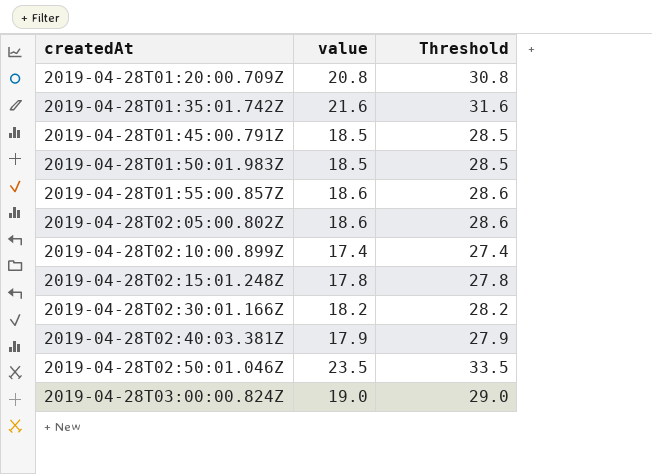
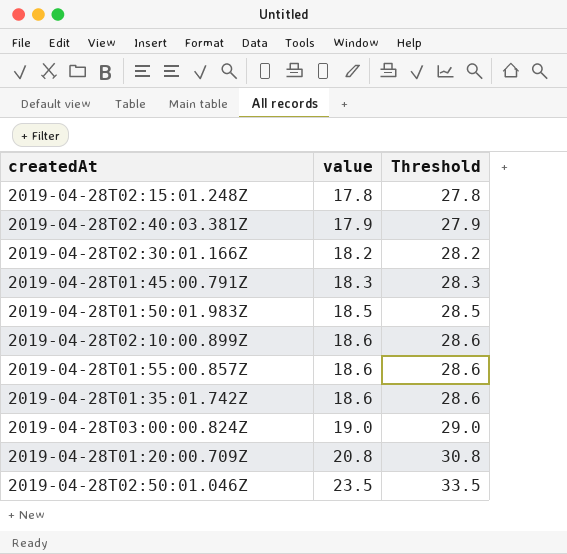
row order: createdAt ascending -> value ascending
row 2019-04-28T02:05:00.802Z: 18.6 | 28.6 -> none
2019-04-28T01:45:00.791Z | value: 18.5 -> 18.3
2019-04-28T01:45:00.791Z | Threshold: 28.5 -> 28.3
2019-04-28T02:10:00.899Z | value: 17.4 -> 18.6
2019-04-28T02:10:00.899Z | Threshold: 27.4 -> 28.6
2019-04-28T01:35:01.742Z | value: 21.6 -> 18.6
2019-04-28T01:35:01.742Z | Threshold: 31.6 -> 28.6

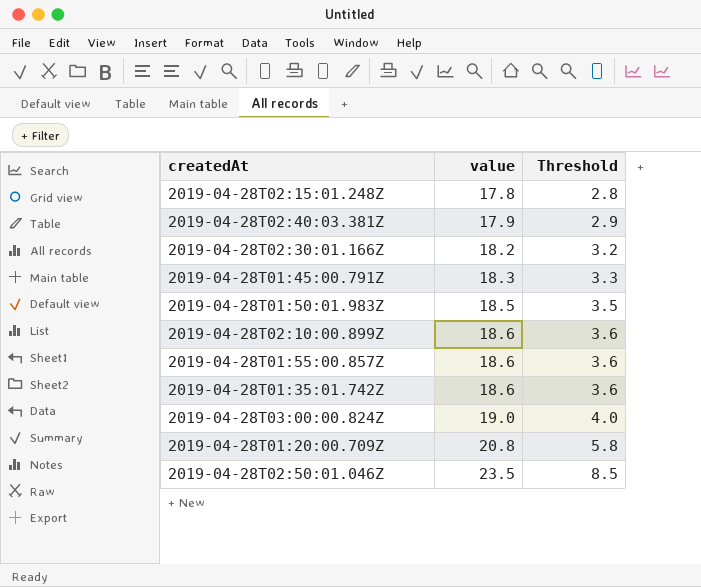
column Threshold | formula: [value] + 10 -> [value] - 15

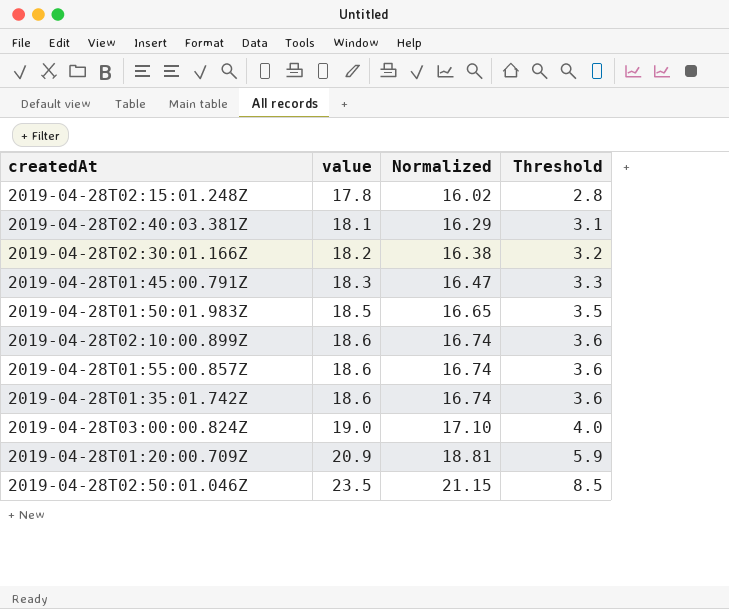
column Normalized | formula: none -> [value] * 0.9
2019-04-28T02:40:03.381Z | value: 17.9 -> 18.1
2019-04-28T02:40:03.381Z | Threshold: 2.9 -> 3.1
2019-04-28T01:20:00.709Z | value: 20.8 -> 20.9
2019-04-28T01:20:00.709Z | Threshold: 5.8 -> 5.9

